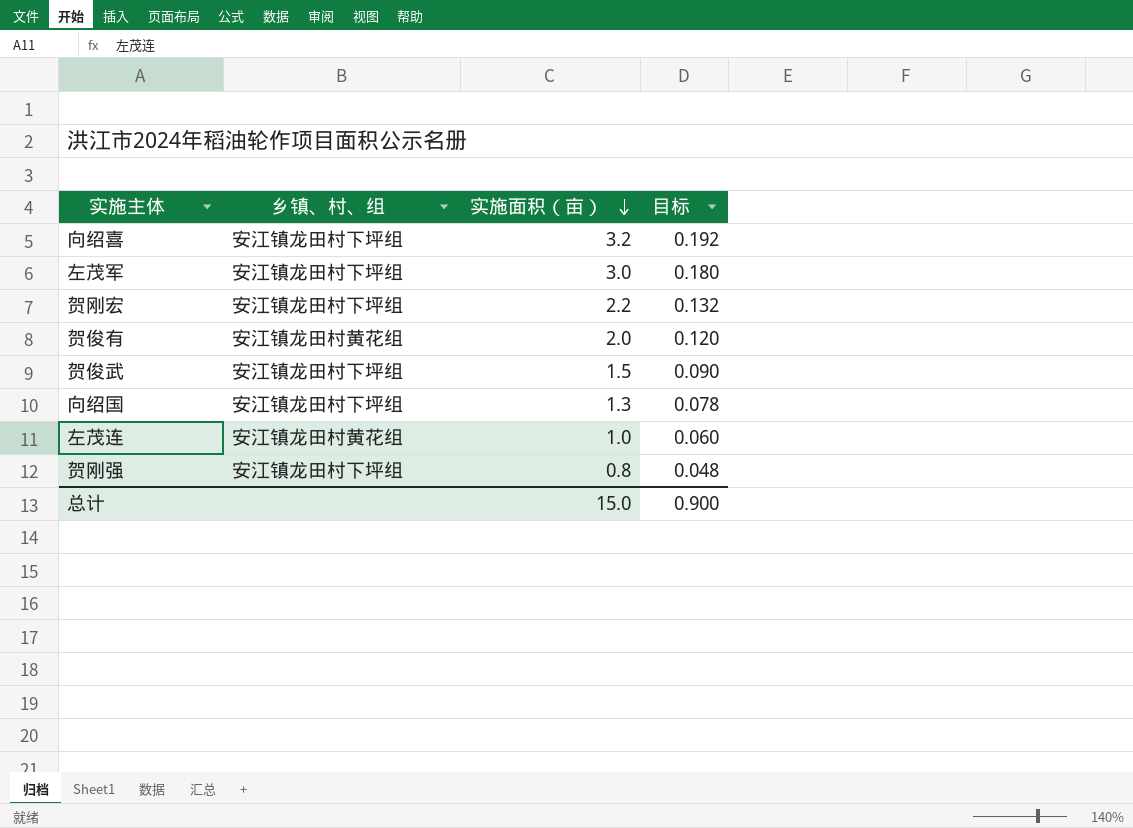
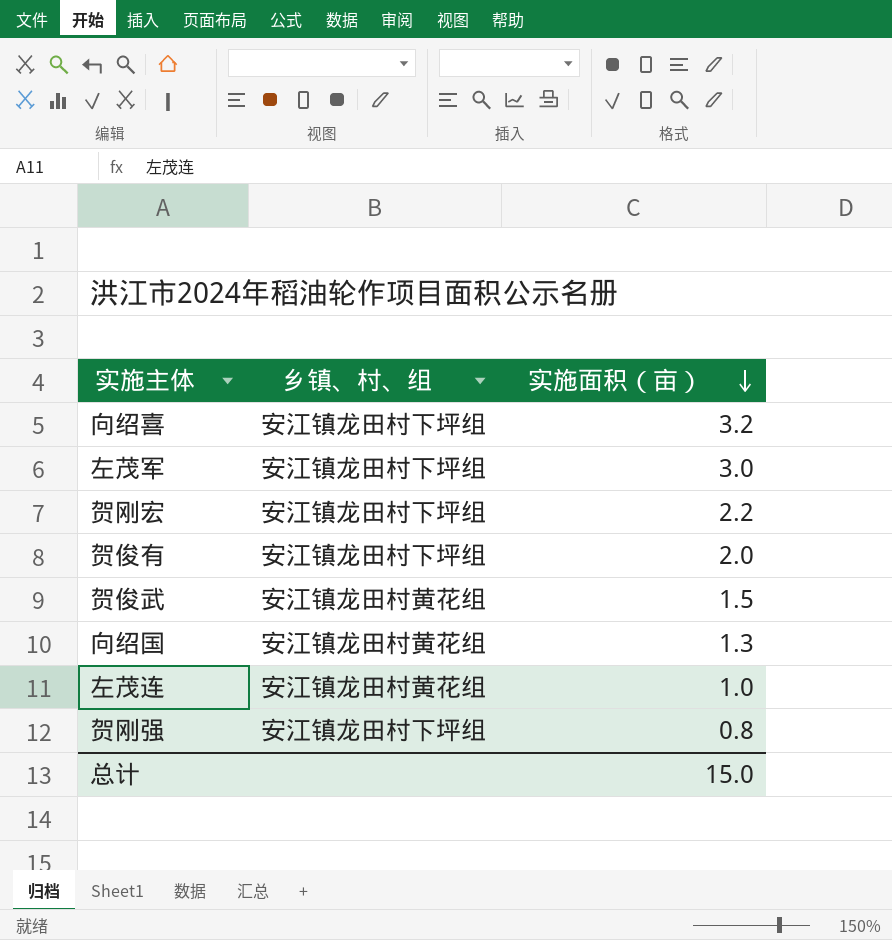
column 目标 | formula: [实施面积（亩）] * 0.06 -> none
贺俊有 | 乡镇、村、组: 安江镇龙田村黄花组 -> 安江镇龙田村下坪组
贺俊武 | 乡镇、村、组: 安江镇龙田村下坪组 -> 安江镇龙田村黄花组
向绍国 | 乡镇、村、组: 安江镇龙田村下坪组 -> 安江镇龙田村黄花组

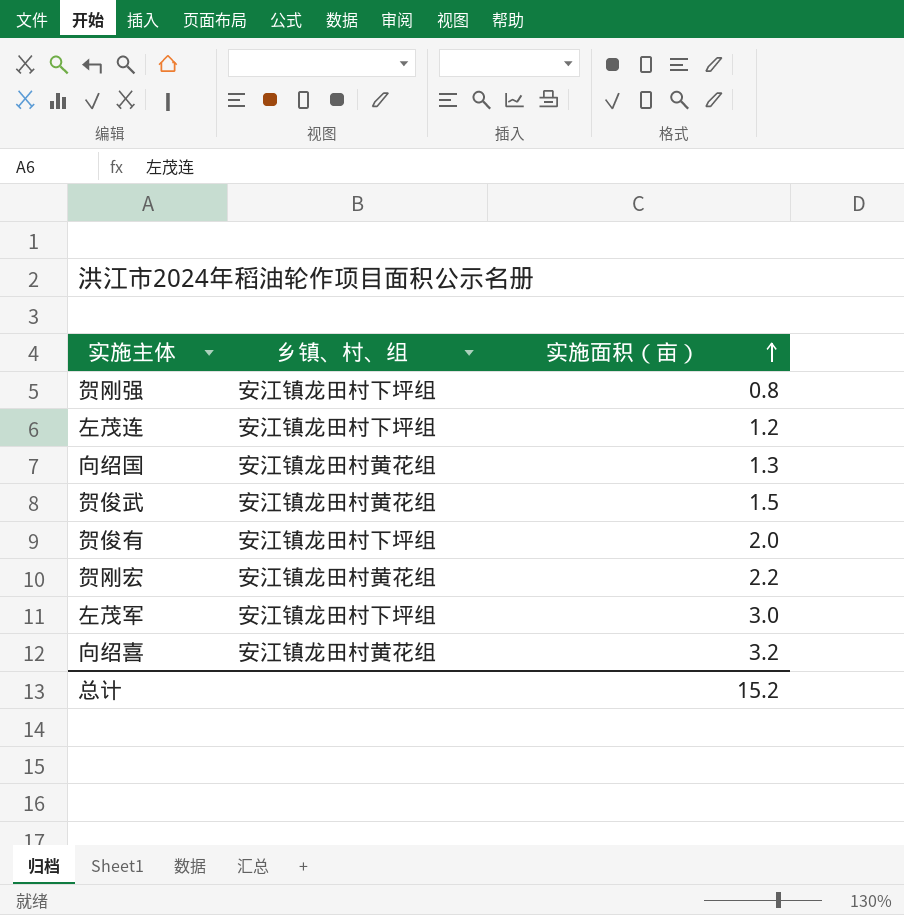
row order: 实施面积（亩） descending -> 实施面积（亩） ascending
左茂连 | 乡镇、村、组: 安江镇龙田村黄花组 -> 安江镇龙田村下坪组
左茂连 | 实施面积（亩）: 1.0 -> 1.2
贺刚宏 | 乡镇、村、组: 安江镇龙田村下坪组 -> 安江镇龙田村黄花组
向绍喜 | 乡镇、村、组: 安江镇龙田村下坪组 -> 安江镇龙田村黄花组
总计 | 实施面积（亩）: 15.0 -> 15.2

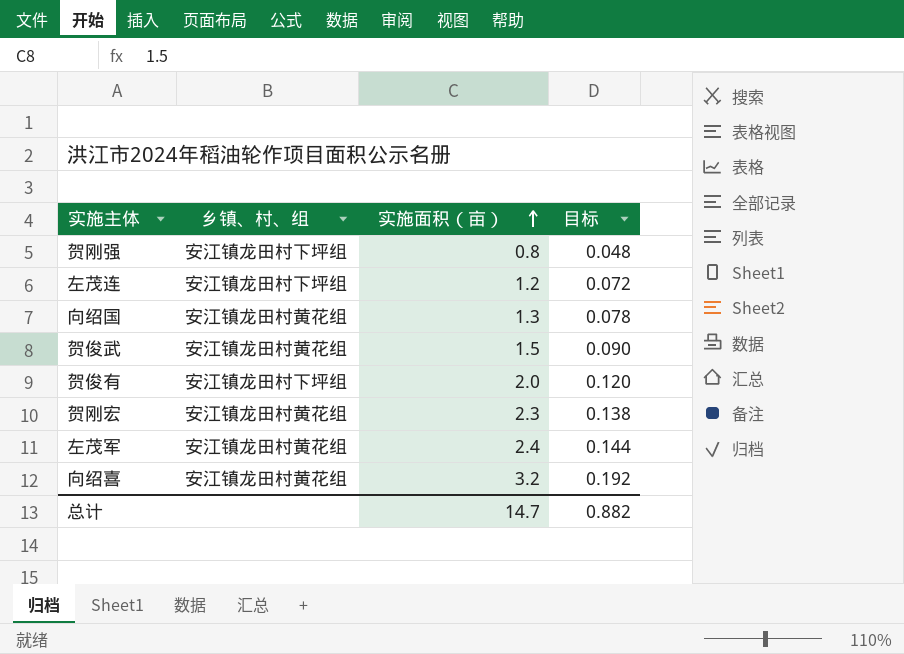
column 目标 | formula: none -> [实施面积（亩）] * 0.06
贺刚宏 | 实施面积（亩）: 2.2 -> 2.3
左茂军 | 乡镇、村、组: 安江镇龙田村下坪组 -> 安江镇龙田村黄花组
左茂军 | 实施面积（亩）: 3.0 -> 2.4
总计 | 实施面积（亩）: 15.2 -> 14.7

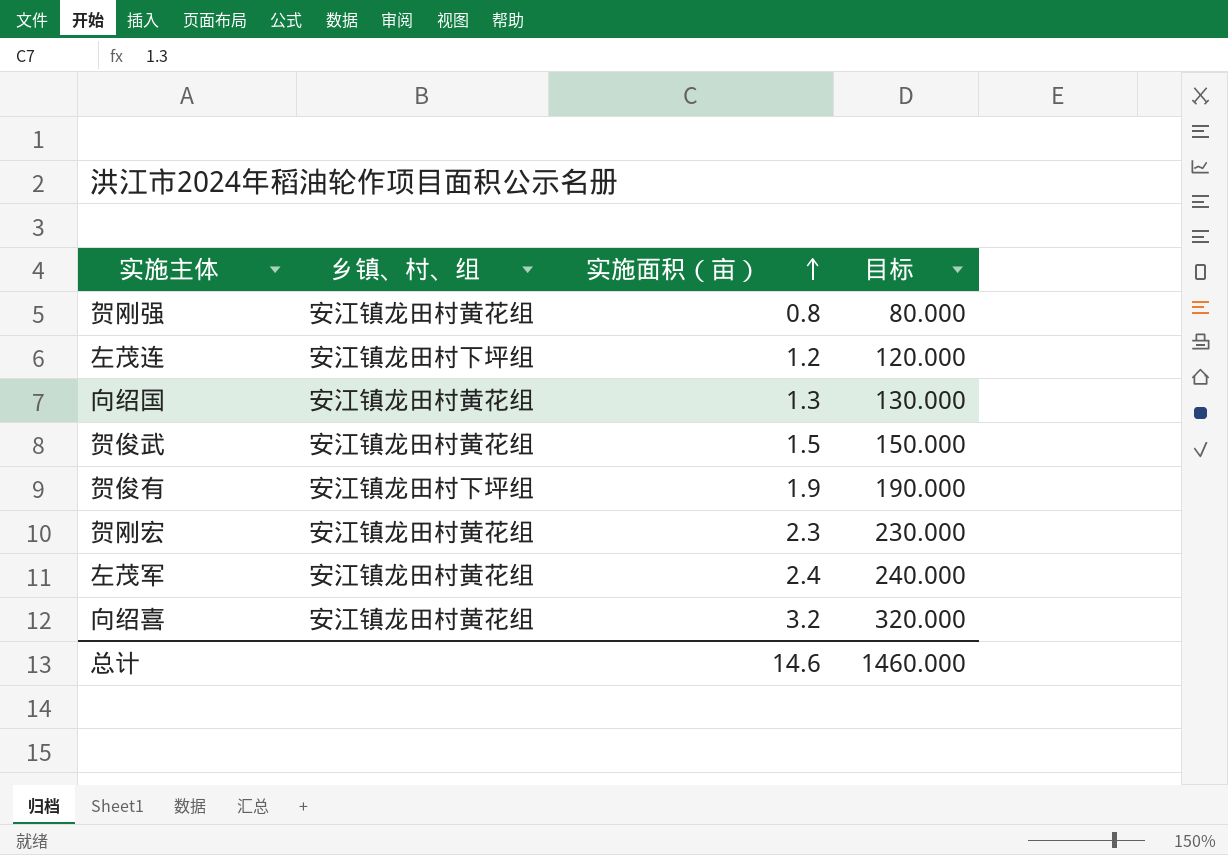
column 目标 | formula: [实施面积（亩）] * 0.06 -> [实施面积（亩）] * 100
贺刚强 | 乡镇、村、组: 安江镇龙田村下坪组 -> 安江镇龙田村黄花组
贺俊有 | 实施面积（亩）: 2.0 -> 1.9
总计 | 实施面积（亩）: 14.7 -> 14.6
总计 | 目标: 0.882 -> 1460.000

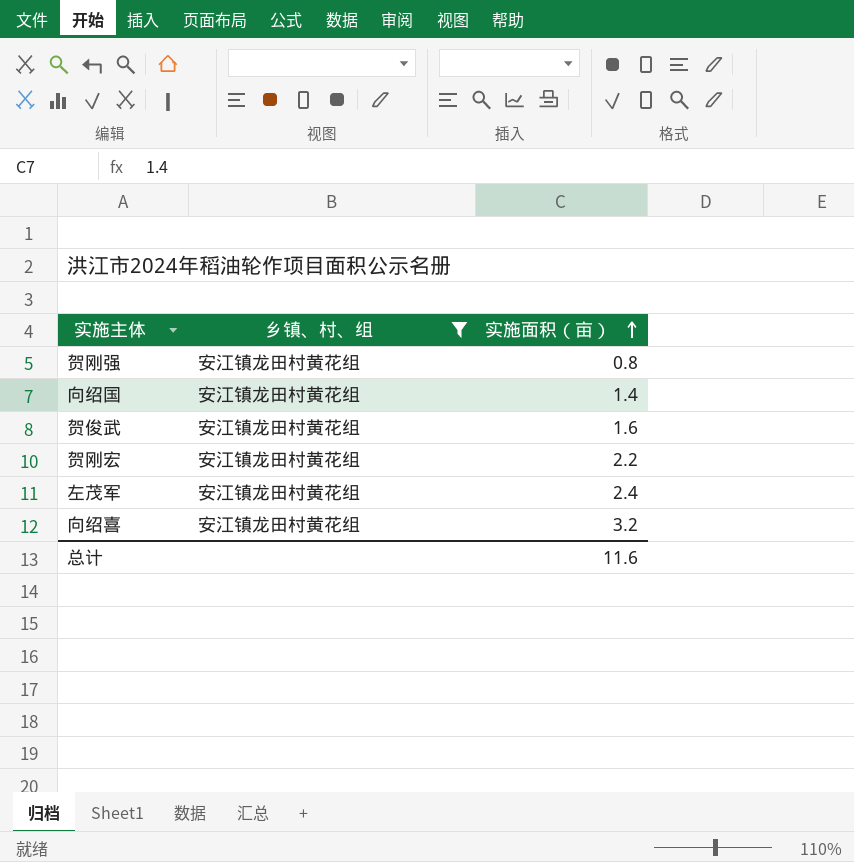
filter: none -> 乡镇、村、组 = 安江镇龙田村黄花组
column 目标 | formula: [实施面积（亩）] * 100 -> none
向绍国 | 实施面积（亩）: 1.3 -> 1.4
贺俊武 | 实施面积（亩）: 1.5 -> 1.6
贺刚宏 | 实施面积（亩）: 2.3 -> 2.2
总计 | 实施面积（亩）: 14.6 -> 11.6

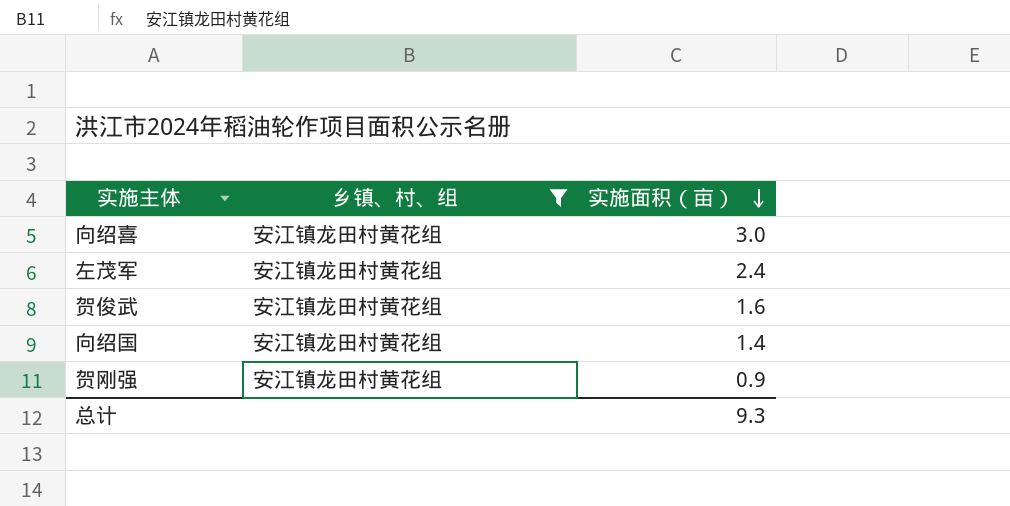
row order: 实施面积（亩） ascending -> 实施面积（亩） descending
row 贺刚宏: 安江镇龙田村黄花组 | 2.2 -> none
向绍喜 | 实施面积（亩）: 3.2 -> 3.0
贺刚强 | 实施面积（亩）: 0.8 -> 0.9
总计 | 实施面积（亩）: 11.6 -> 9.3

